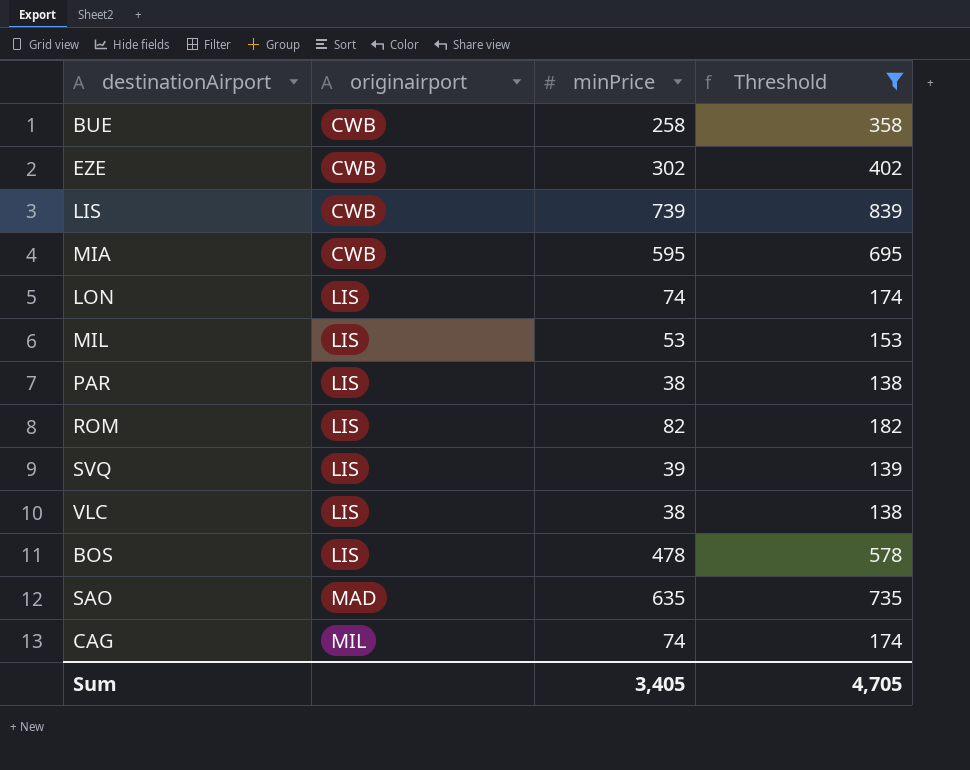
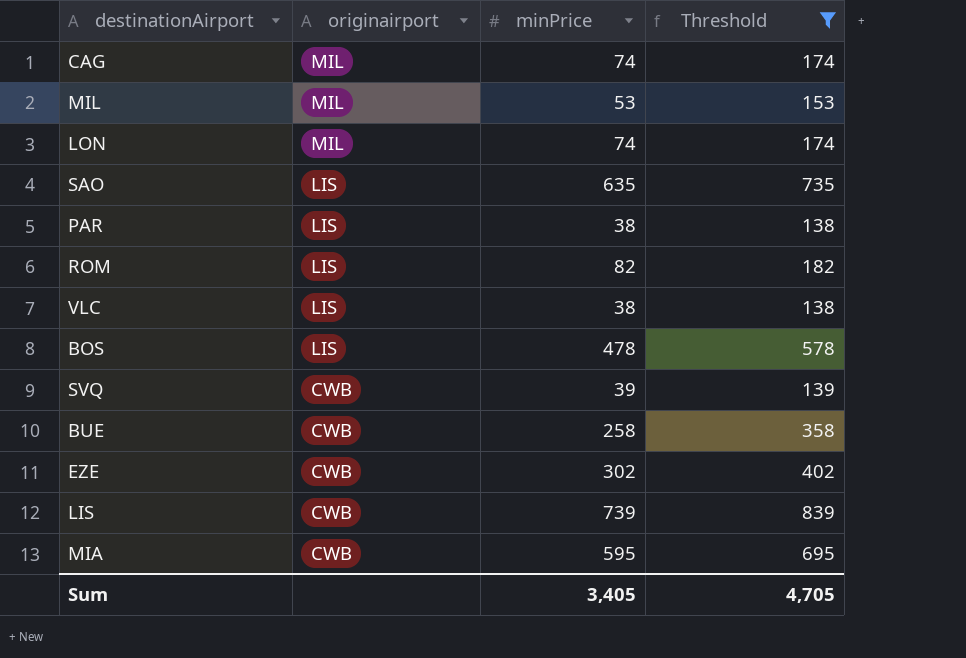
row order: originairport ascending -> originairport descending
MIL | originairport: LIS -> MIL
LON | originairport: LIS -> MIL
SAO | originairport: MAD -> LIS
SVQ | originairport: LIS -> CWB

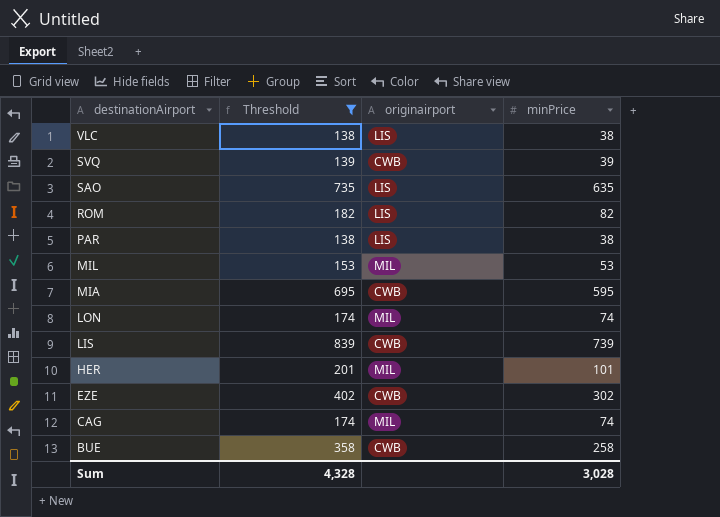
row order: originairport descending -> destinationAirport descending
column Threshold | position: 4 -> 2
row BOS: LIS | 478 | 578 -> none
row HER: none -> 201 | MIL | 101
Sum | Threshold: 4,705 -> 4,328
Sum | minPrice: 3,405 -> 3,028

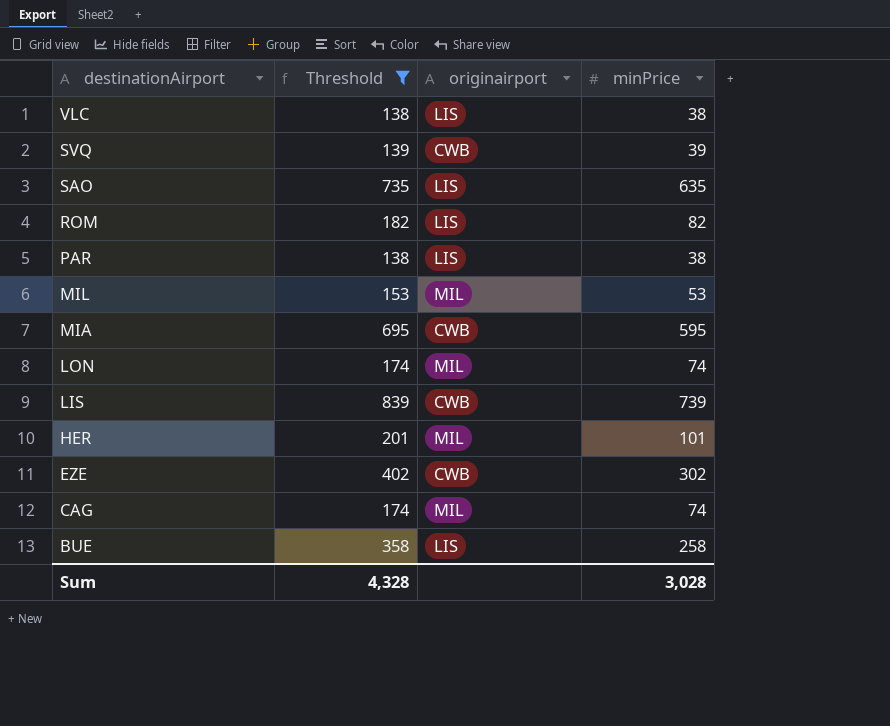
BUE | originairport: CWB -> LIS

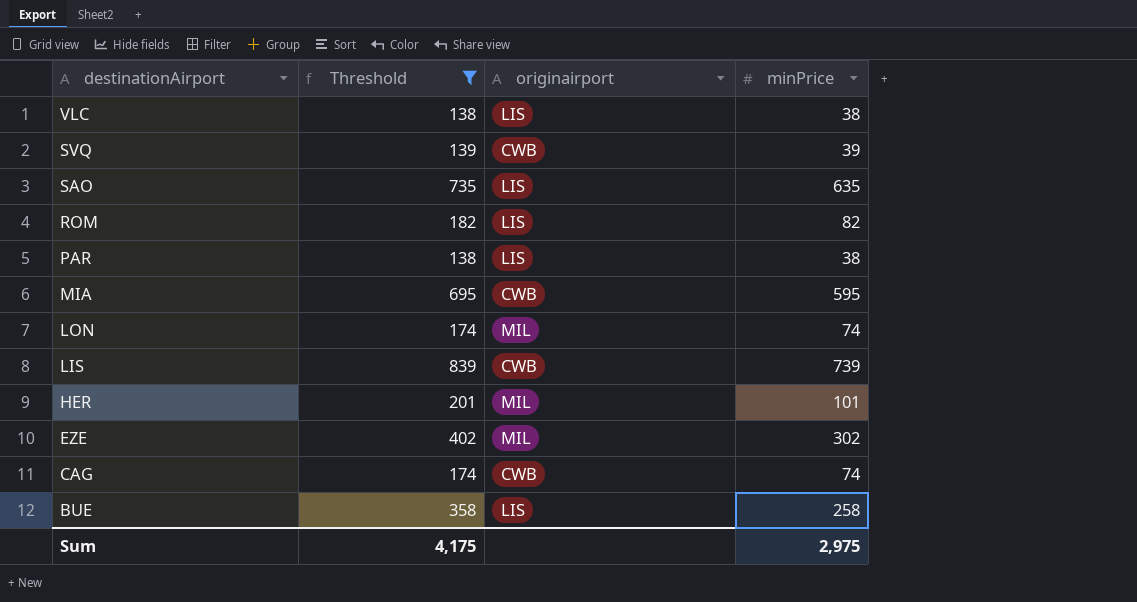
row MIL: 153 | MIL | 53 -> none
EZE | originairport: CWB -> MIL
CAG | originairport: MIL -> CWB
Sum | Threshold: 4,328 -> 4,175
Sum | minPrice: 3,028 -> 2,975

